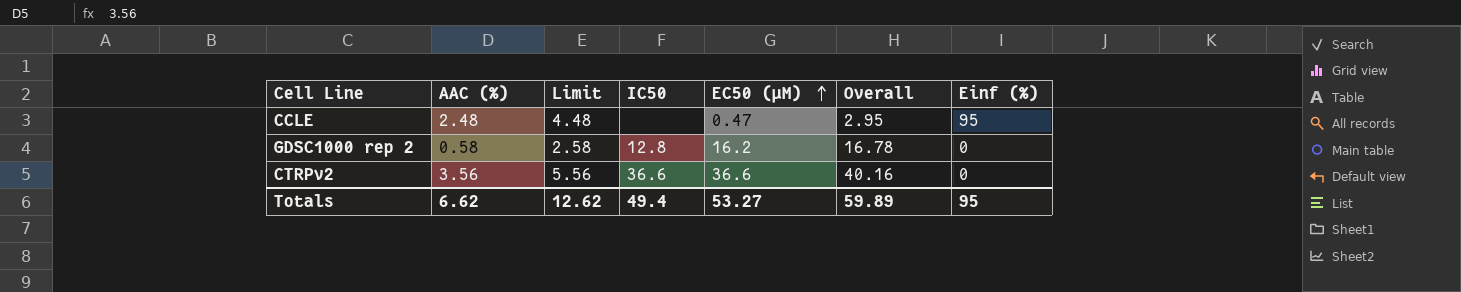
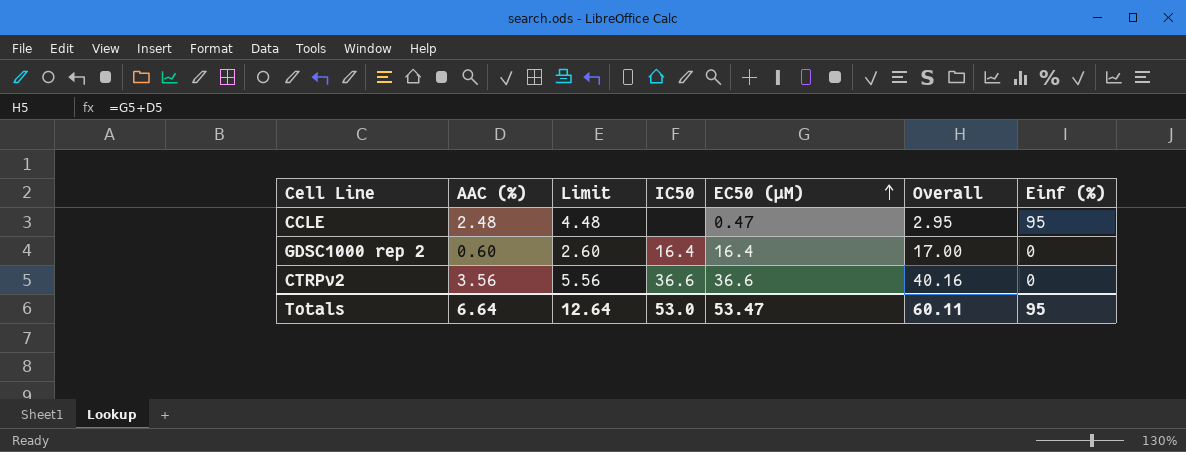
GDSC1000 rep 2 | AAC (%): 0.58 -> 0.60
GDSC1000 rep 2 | Limit: 2.58 -> 2.60
GDSC1000 rep 2 | IC50: 12.8 -> 16.4
GDSC1000 rep 2 | EC50 (µM): 16.2 -> 16.4
GDSC1000 rep 2 | Overall: 16.78 -> 17.00
Totals | AAC (%): 6.62 -> 6.64
Totals | Limit: 12.62 -> 12.64
Totals | IC50: 49.4 -> 53.0
Totals | EC50 (µM): 53.27 -> 53.47
Totals | Overall: 59.89 -> 60.11

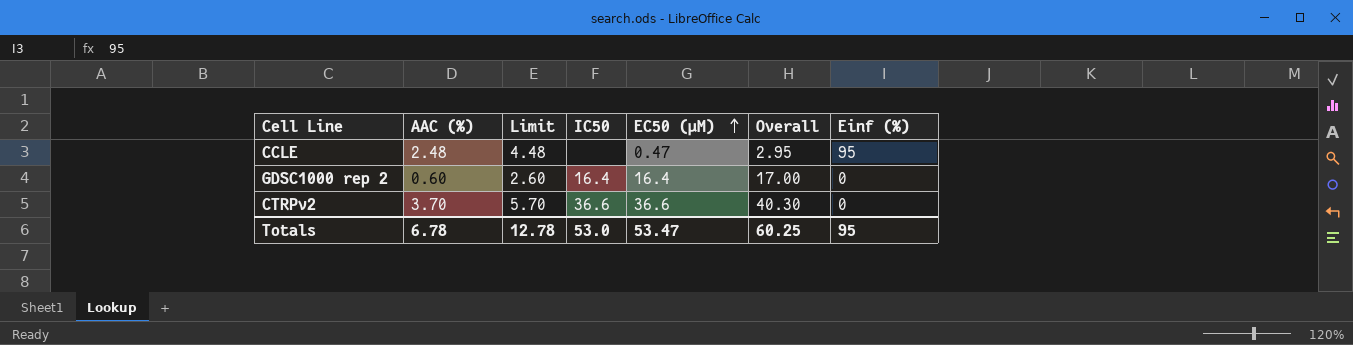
CTRPv2 | AAC (%): 3.56 -> 3.70
CTRPv2 | Limit: 5.56 -> 5.70
CTRPv2 | Overall: 40.16 -> 40.30
Totals | AAC (%): 6.64 -> 6.78
Totals | Limit: 12.64 -> 12.78
Totals | Overall: 60.11 -> 60.25

